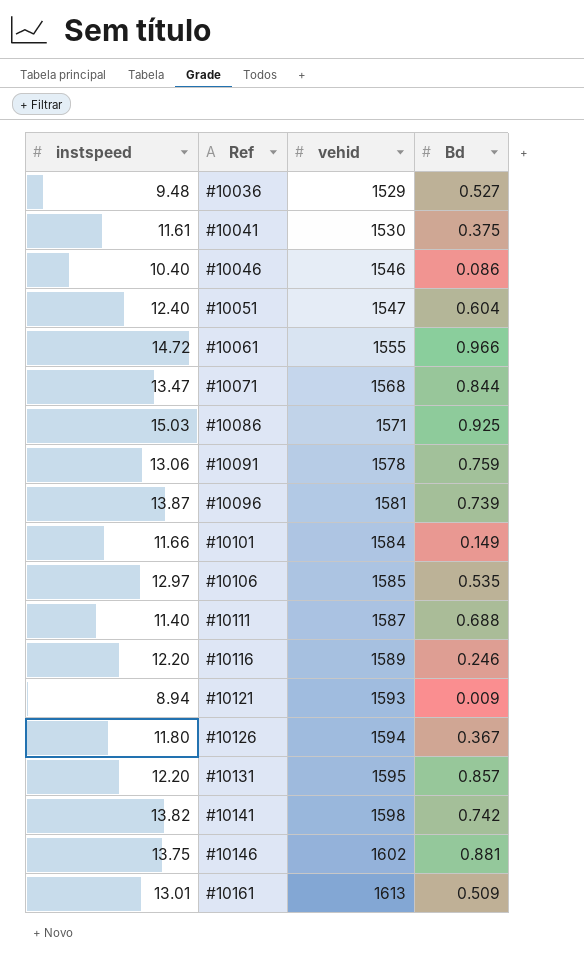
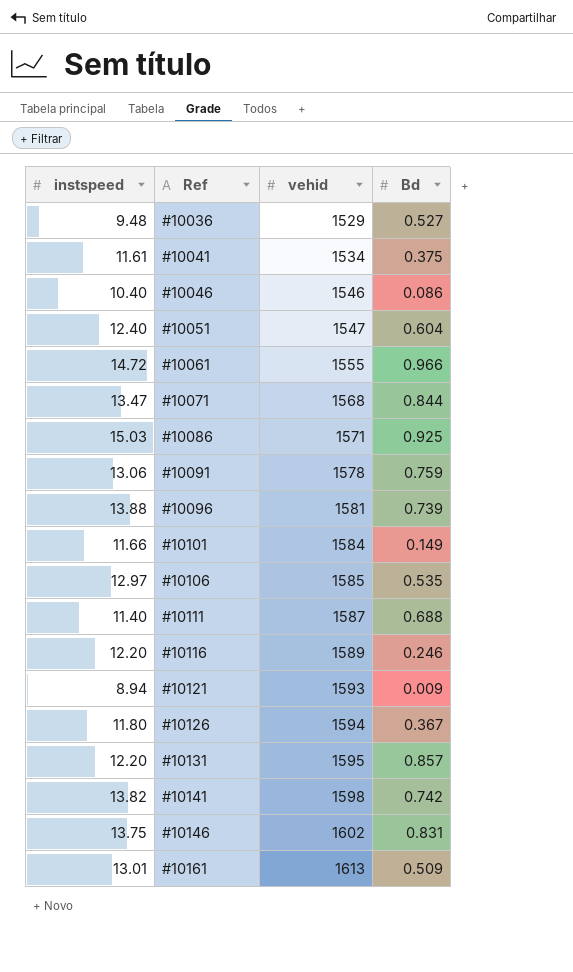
#10041 | vehid: 1530 -> 1534
#10096 | instspeed: 13.87 -> 13.88
#10146 | Bd: 0.881 -> 0.831

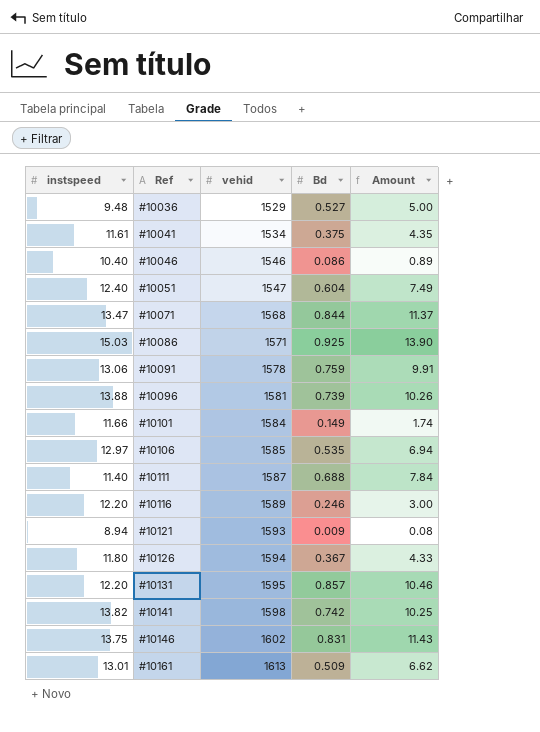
column Amount | formula: none -> [instspeed] * [Bd]
row #10061: 14.72 | 1555 | 0.966 -> none

